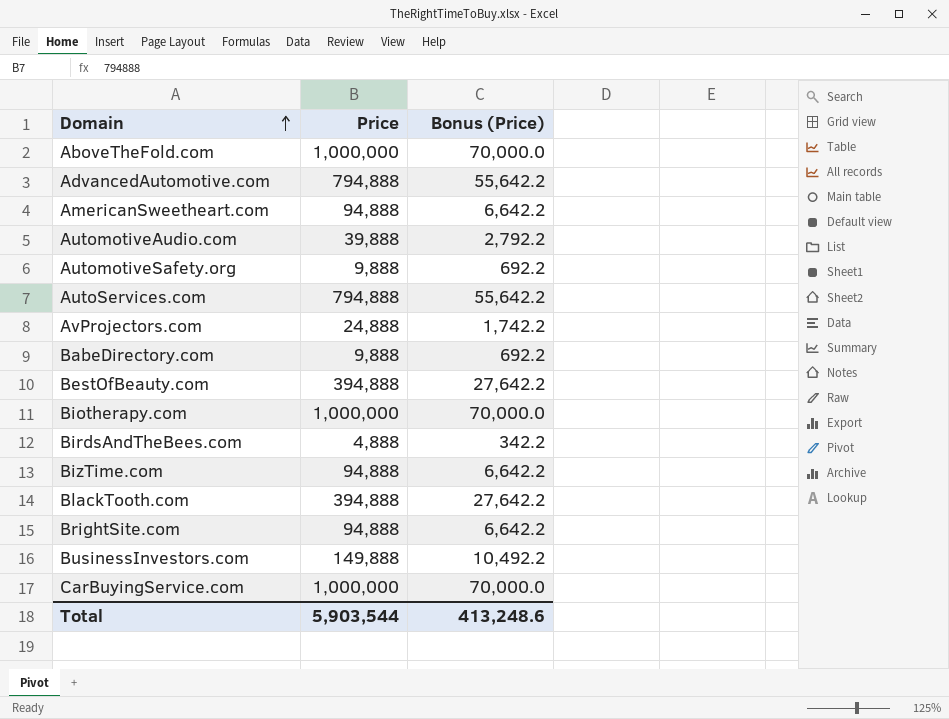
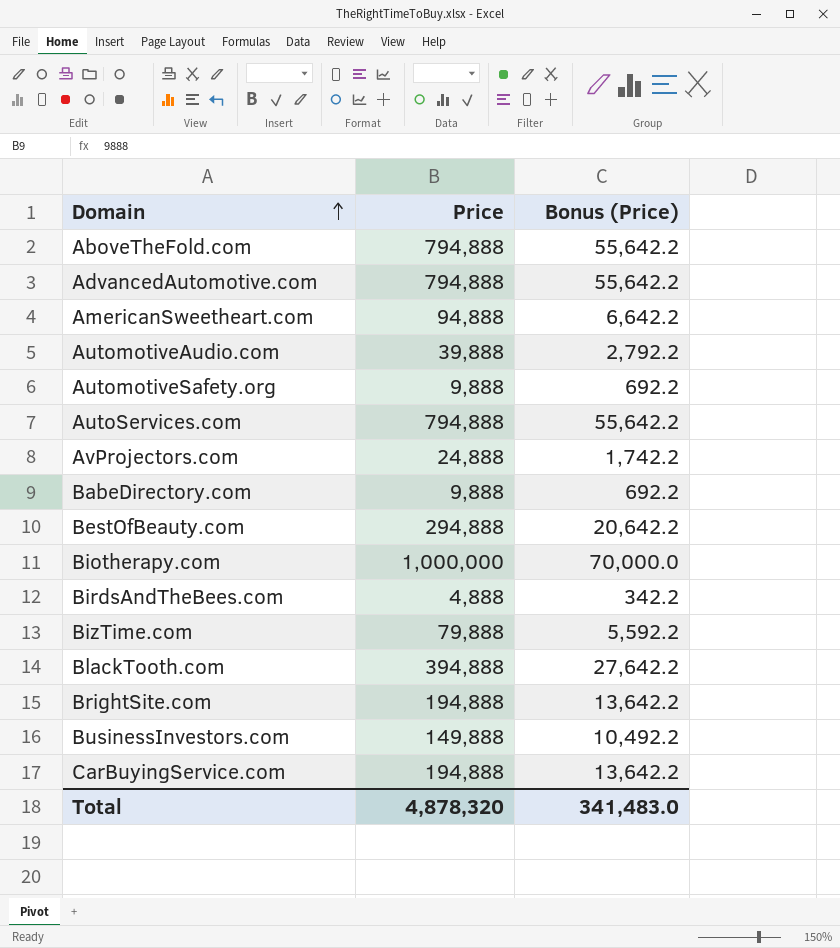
AboveTheFold.com | Price: 1,000,000 -> 794,888
AboveTheFold.com | Bonus (Price): 70,000.0 -> 55,642.2
BestOfBeauty.com | Price: 394,888 -> 294,888
BestOfBeauty.com | Bonus (Price): 27,642.2 -> 20,642.2
BizTime.com | Price: 94,888 -> 79,888
BizTime.com | Bonus (Price): 6,642.2 -> 5,592.2
BrightSite.com | Price: 94,888 -> 194,888
BrightSite.com | Bonus (Price): 6,642.2 -> 13,642.2
CarBuyingService.com | Price: 1,000,000 -> 194,888
CarBuyingService.com | Bonus (Price): 70,000.0 -> 13,642.2
Total | Price: 5,903,544 -> 4,878,320
Total | Bonus (Price): 413,248.6 -> 341,483.0

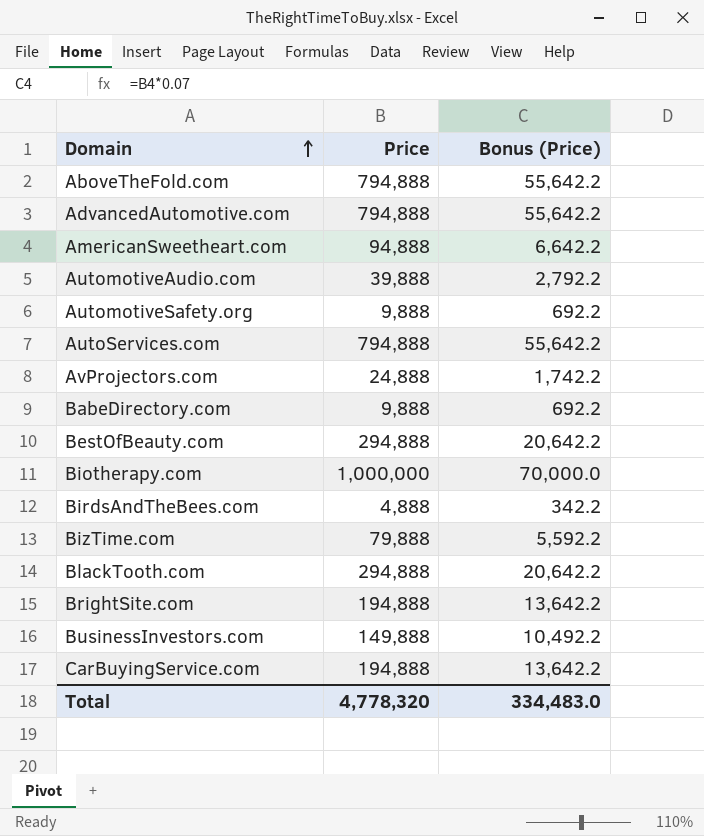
BlackTooth.com | Price: 394,888 -> 294,888
BlackTooth.com | Bonus (Price): 27,642.2 -> 20,642.2
Total | Price: 4,878,320 -> 4,778,320
Total | Bonus (Price): 341,483.0 -> 334,483.0

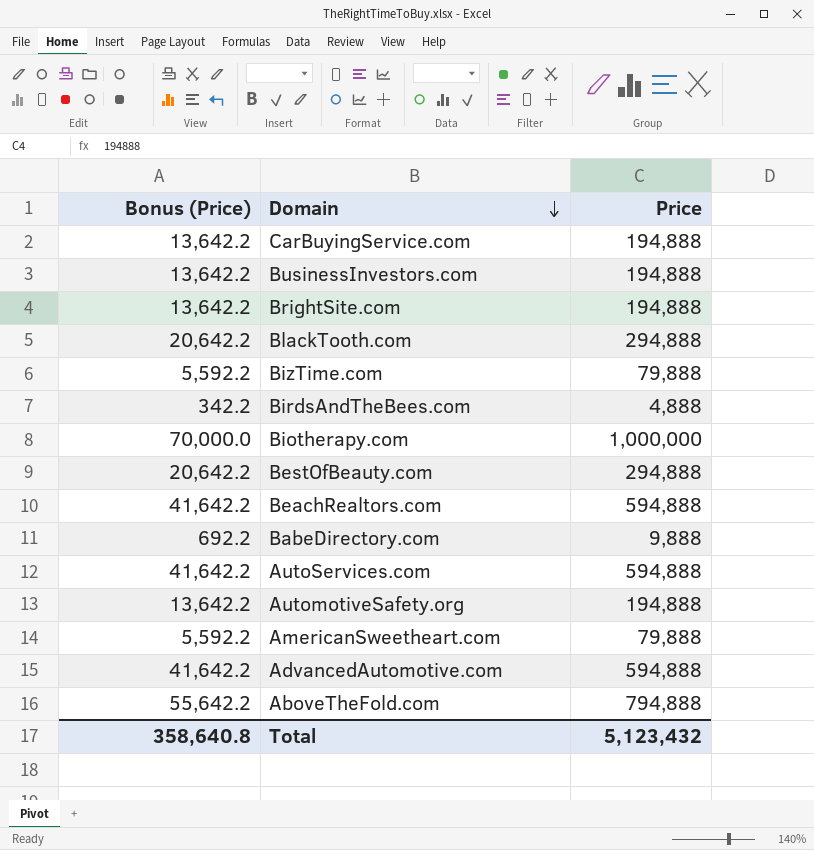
row order: Domain ascending -> Domain descending
column Bonus (Price) | position: 3 -> 1
row AutomotiveAudio.com: 39,888 | 2,792.2 -> none
row AvProjectors.com: 24,888 | 1,742.2 -> none
BusinessInvestors.com | Bonus (Price): 10,492.2 -> 13,642.2
BusinessInvestors.com | Price: 149,888 -> 194,888
row BeachRealtors.com: none -> 41,642.2 | 594,888
AutoServices.com | Bonus (Price): 55,642.2 -> 41,642.2
AutoServices.com | Price: 794,888 -> 594,888
AutomotiveSafety.org | Bonus (Price): 692.2 -> 13,642.2
AutomotiveSafety.org | Price: 9,888 -> 194,888
AmericanSweetheart.com | Bonus (Price): 6,642.2 -> 5,592.2
AmericanSweetheart.com | Price: 94,888 -> 79,888
AdvancedAutomotive.com | Bonus (Price): 55,642.2 -> 41,642.2
AdvancedAutomotive.com | Price: 794,888 -> 594,888
Total | Bonus (Price): 334,483.0 -> 358,640.8
Total | Price: 4,778,320 -> 5,123,432

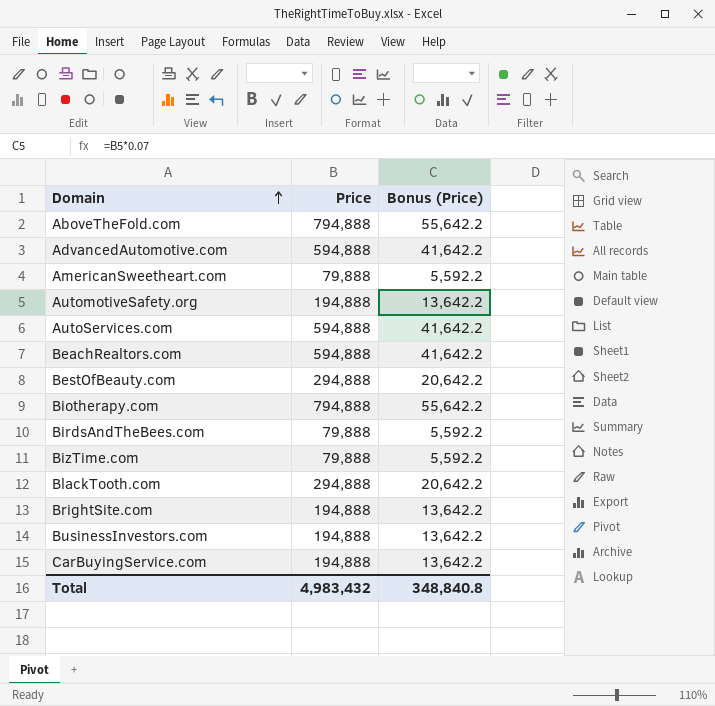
row order: Domain descending -> Domain ascending
column Bonus (Price) | position: 1 -> 3
row BabeDirectory.com: 692.2 | 9,888 -> none
Biotherapy.com | Price: 1,000,000 -> 794,888
Biotherapy.com | Bonus (Price): 70,000.0 -> 55,642.2
BirdsAndTheBees.com | Price: 4,888 -> 79,888
BirdsAndTheBees.com | Bonus (Price): 342.2 -> 5,592.2
Total | Price: 5,123,432 -> 4,983,432
Total | Bonus (Price): 358,640.8 -> 348,840.8

